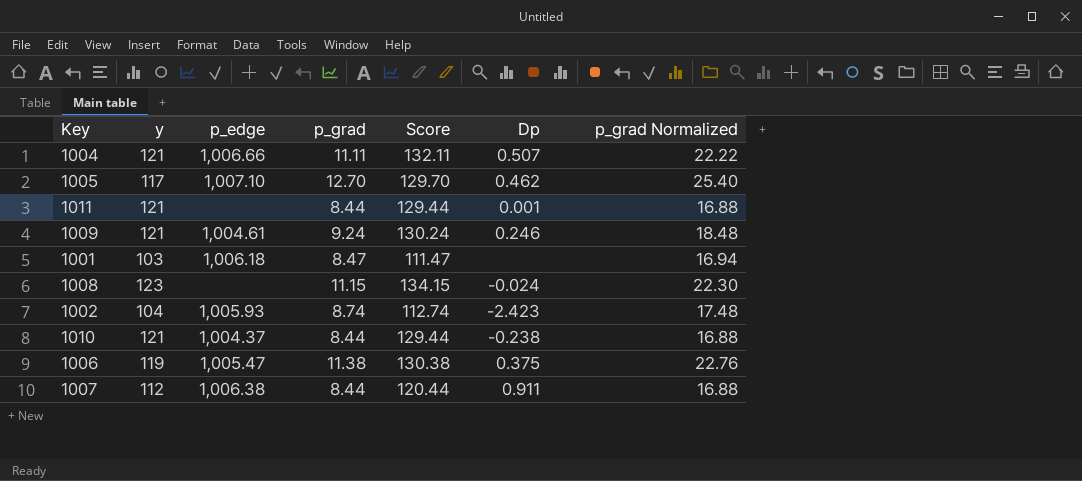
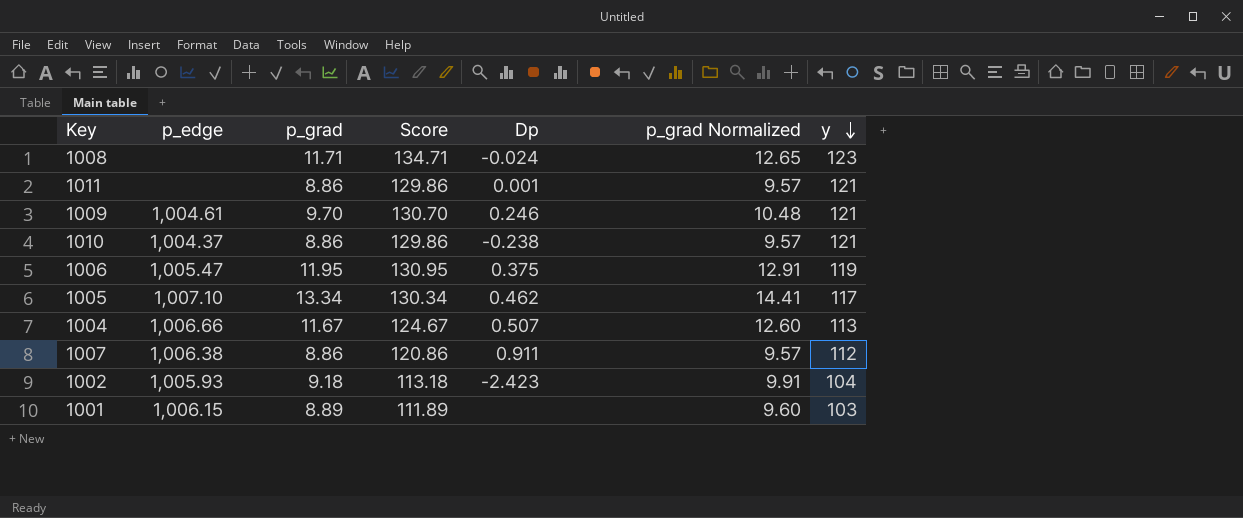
row order: none -> y descending
column p_grad Normalized | formula: [p_grad] * 2 -> [p_grad] * 1.08
column y | position: 2 -> 7
1008 | p_grad: 11.15 -> 11.71
1008 | Score: 134.15 -> 134.71
1011 | p_grad: 8.44 -> 8.86
1011 | Score: 129.44 -> 129.86
1009 | p_grad: 9.24 -> 9.70
1009 | Score: 130.24 -> 130.70
1010 | p_grad: 8.44 -> 8.86
1010 | Score: 129.44 -> 129.86
1006 | p_grad: 11.38 -> 11.95
1006 | Score: 130.38 -> 130.95
1005 | p_grad: 12.70 -> 13.34
1005 | Score: 129.70 -> 130.34
1004 | p_grad: 11.11 -> 11.67
1004 | Score: 132.11 -> 124.67
1004 | y: 121 -> 113
1007 | p_grad: 8.44 -> 8.86
1007 | Score: 120.44 -> 120.86
1002 | p_grad: 8.74 -> 9.18
1002 | Score: 112.74 -> 113.18
1001 | p_edge: 1,006.18 -> 1,006.15
1001 | p_grad: 8.47 -> 8.89
1001 | Score: 111.47 -> 111.89

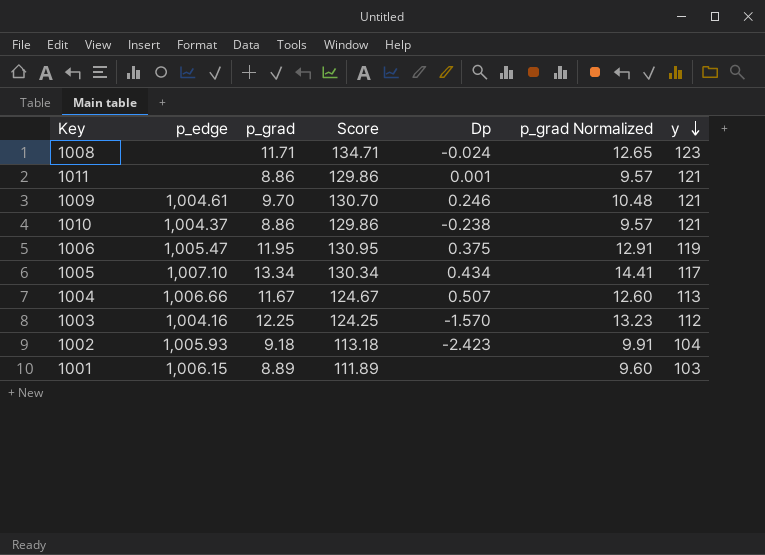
row 1007: 1,006.38 | 8.86 | 120.86 | 0.911 | 9.57 | 112 -> none
1005 | Dp: 0.462 -> 0.434
row 1003: none -> 1,004.16 | 12.25 | 124.25 | -1.570 | 13.23 | 112

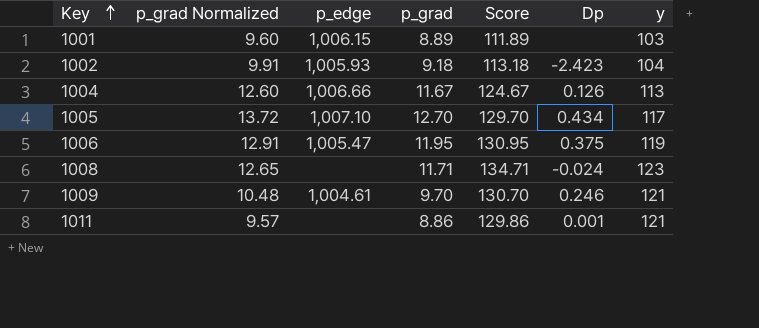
row order: y descending -> Key ascending
column p_grad Normalized | position: 6 -> 2
row 1010: 1,004.37 | 8.86 | 129.86 | -0.238 | 9.57 | 121 -> none
row 1003: 1,004.16 | 12.25 | 124.25 | -1.570 | 13.23 | 112 -> none
1004 | Dp: 0.507 -> 0.126
1005 | p_grad Normalized: 14.41 -> 13.72
1005 | p_grad: 13.34 -> 12.70
1005 | Score: 130.34 -> 129.70

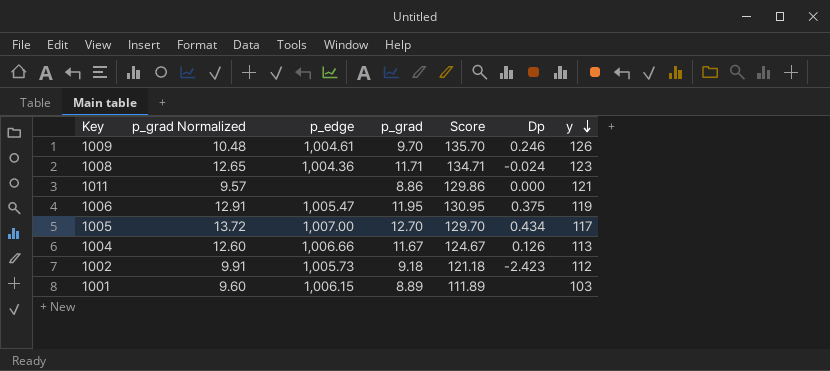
row order: Key ascending -> y descending
1009 | Score: 130.70 -> 135.70
1009 | y: 121 -> 126
1008 | p_edge: none -> 1,004.36
1011 | Dp: 0.001 -> 0.000
1005 | p_edge: 1,007.10 -> 1,007.00
1002 | p_edge: 1,005.93 -> 1,005.73
1002 | Score: 113.18 -> 121.18
1002 | y: 104 -> 112

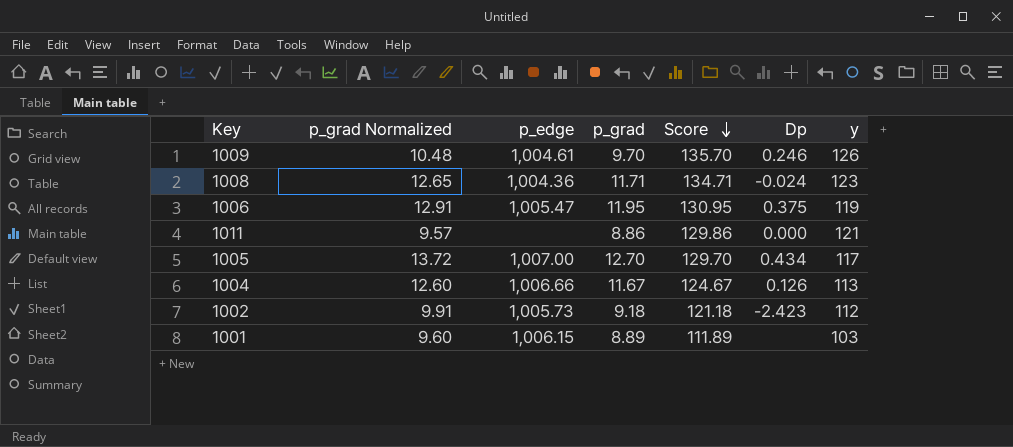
row order: y descending -> Score descending

